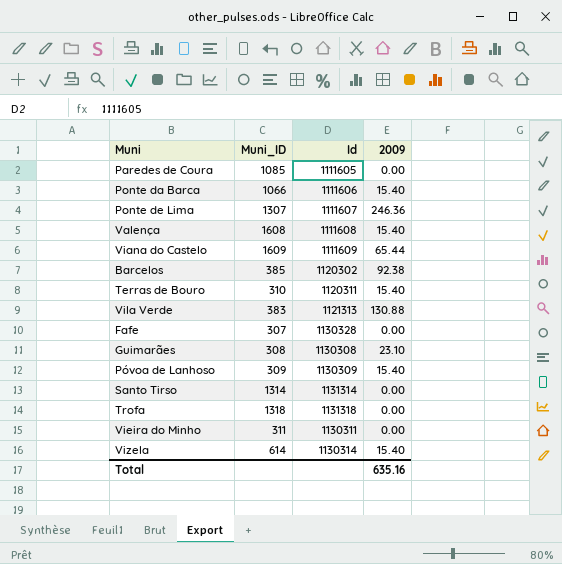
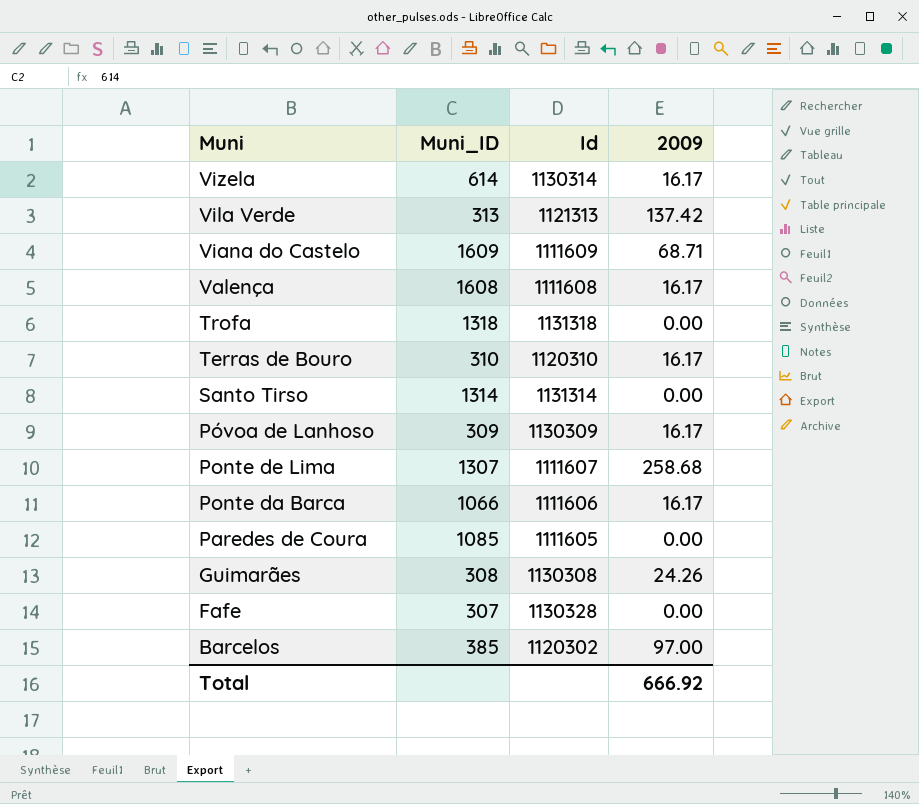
row order: none -> Muni descending
row Vieira do Minho: 311 | 1130311 | 0.00 -> none
Vizela | 2009: 15.40 -> 16.17
Vila Verde | Muni_ID: 383 -> 313
Vila Verde | 2009: 130.88 -> 137.42
Viana do Castelo | 2009: 65.44 -> 68.71
Valença | 2009: 15.40 -> 16.17
Terras de Bouro | Id: 1120311 -> 1120310
Terras de Bouro | 2009: 15.40 -> 16.17
Póvoa de Lanhoso | 2009: 15.40 -> 16.17
Ponte de Lima | 2009: 246.36 -> 258.68
Ponte da Barca | 2009: 15.40 -> 16.17
Guimarães | 2009: 23.10 -> 24.26
Barcelos | 2009: 92.38 -> 97.00
Total | 2009: 635.16 -> 666.92

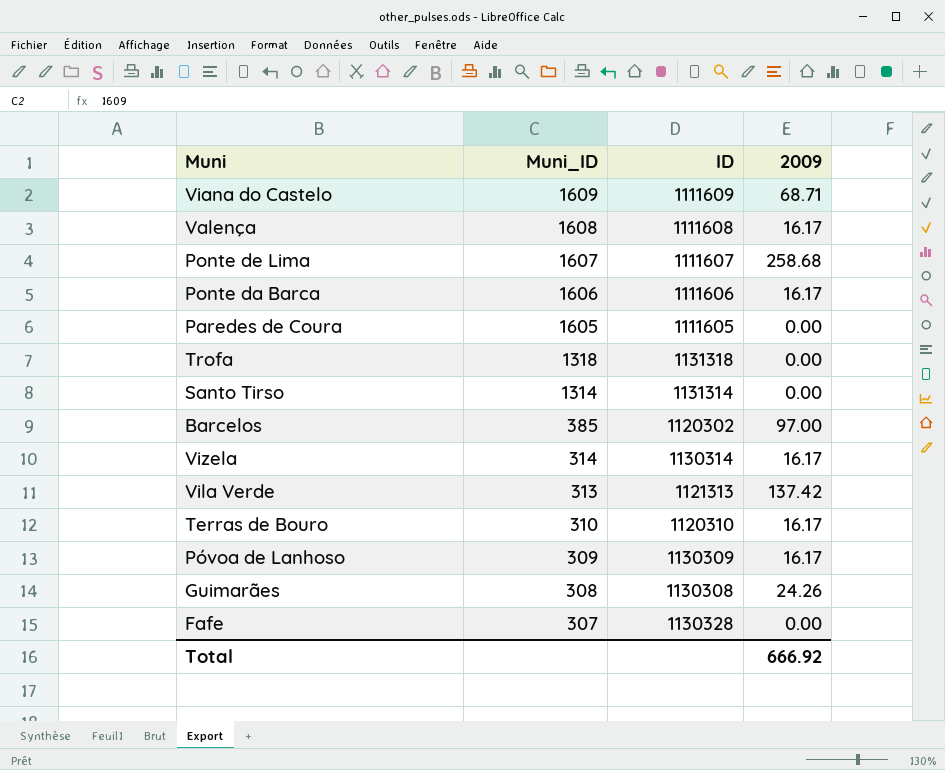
row order: Muni descending -> Muni_ID descending
column name: Id -> ID
Ponte de Lima | Muni_ID: 1307 -> 1607
Ponte da Barca | Muni_ID: 1066 -> 1606
Paredes de Coura | Muni_ID: 1085 -> 1605
Vizela | Muni_ID: 614 -> 314

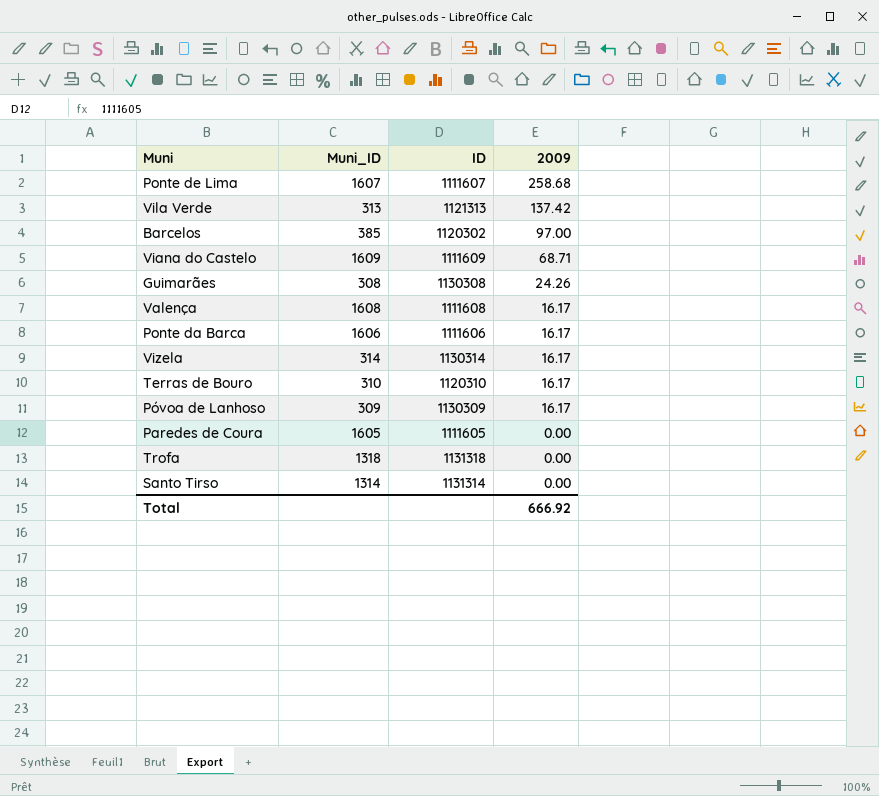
row order: Muni_ID descending -> 2009 descending
row Fafe: 307 | 1130328 | 0.00 -> none

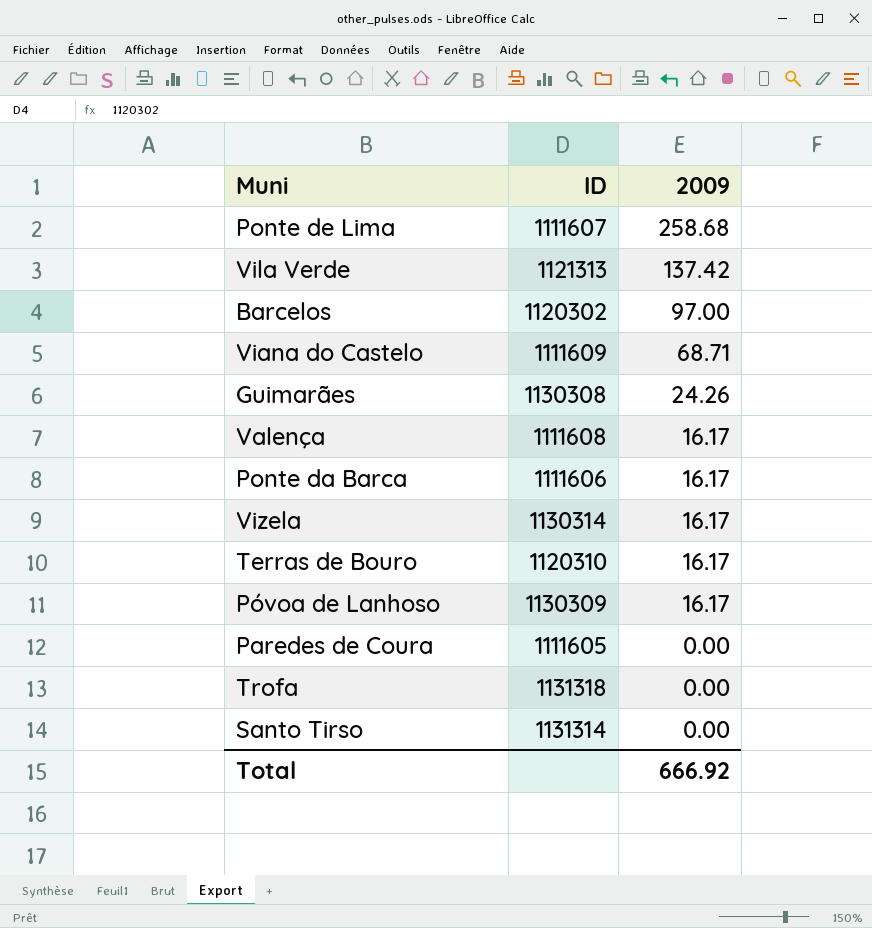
column Muni_ID | position: 2 -> none

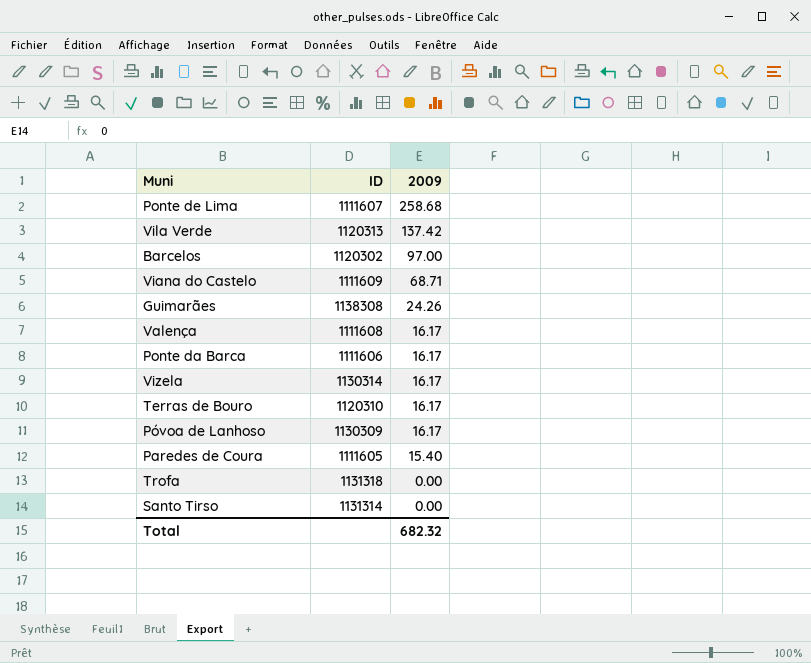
Vila Verde | ID: 1121313 -> 1120313
Guimarães | ID: 1130308 -> 1138308
Paredes de Coura | 2009: 0.00 -> 15.40
Total | 2009: 666.92 -> 682.32

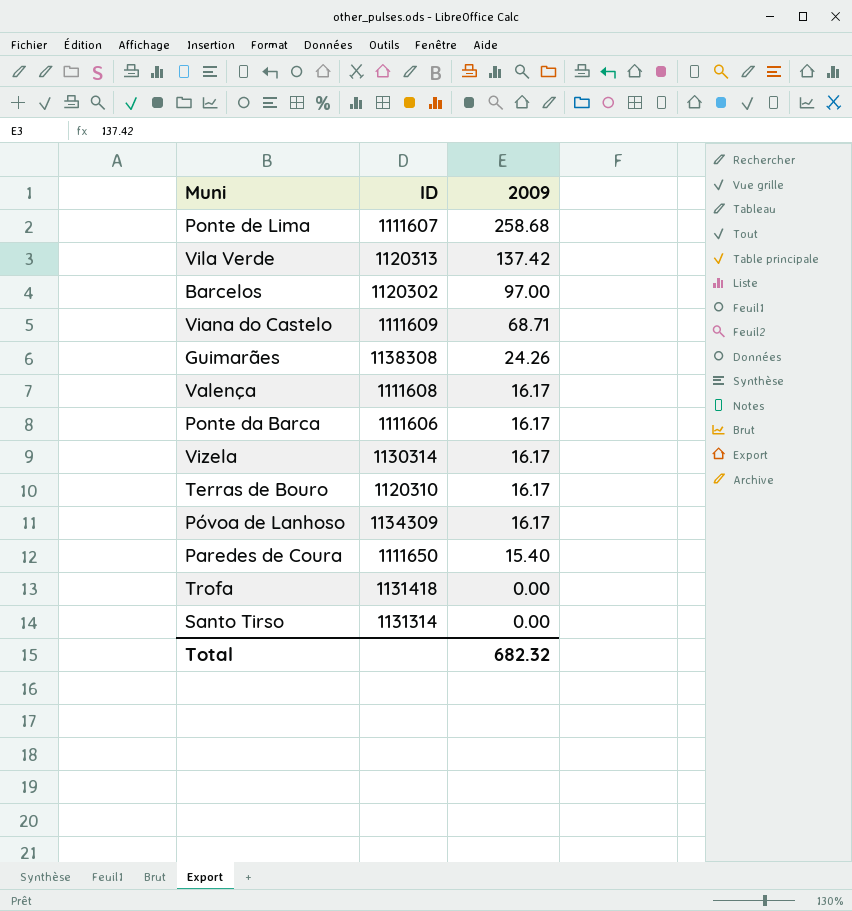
Póvoa de Lanhoso | ID: 1130309 -> 1134309
Paredes de Coura | ID: 1111605 -> 1111650
Trofa | ID: 1131318 -> 1131418

